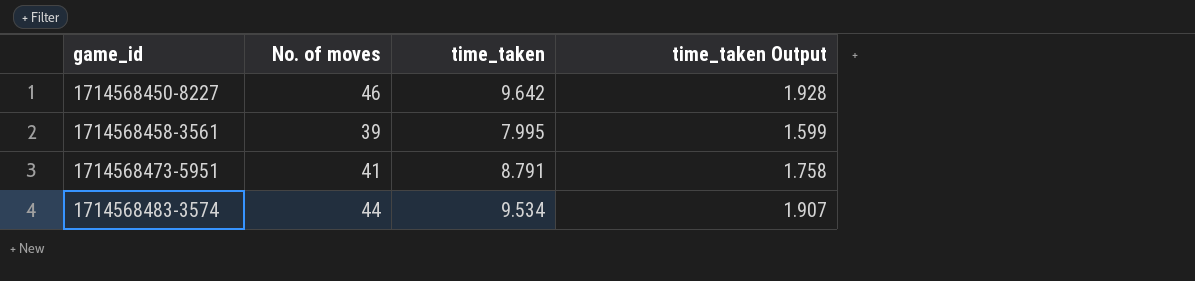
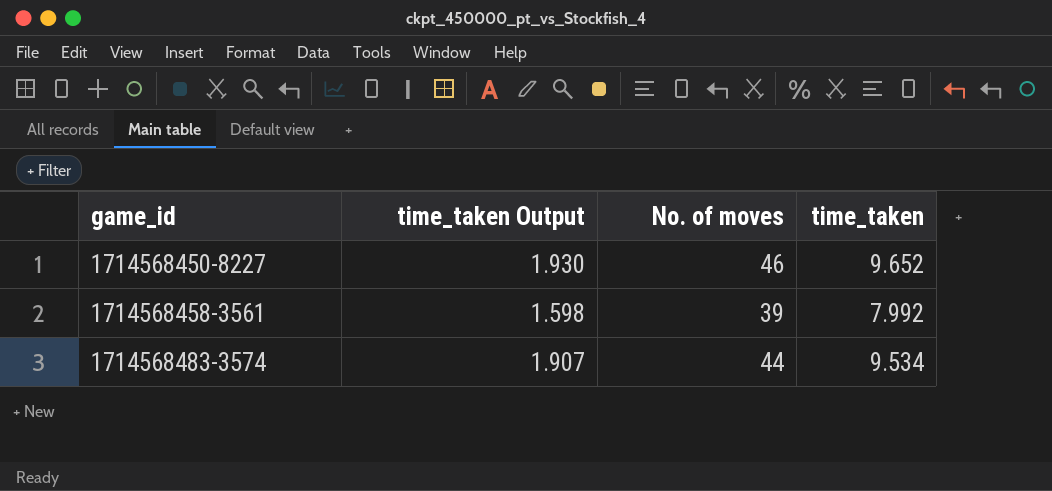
column time_taken Output | position: 4 -> 2
row 1714568473-5951: 41 | 8.791 | 1.758 -> none
1714568450-8227 | time_taken Output: 1.928 -> 1.930
1714568450-8227 | time_taken: 9.642 -> 9.652
1714568458-3561 | time_taken Output: 1.599 -> 1.598
1714568458-3561 | time_taken: 7.995 -> 7.992

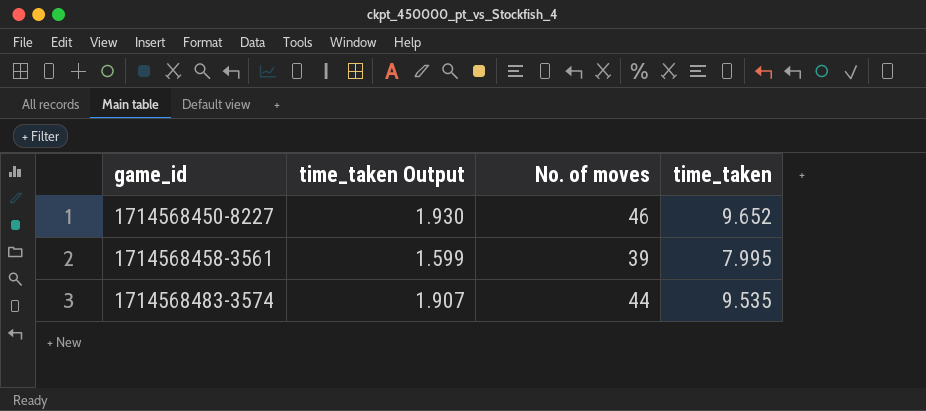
1714568458-3561 | time_taken Output: 1.598 -> 1.599
1714568458-3561 | time_taken: 7.992 -> 7.995
1714568483-3574 | time_taken: 9.534 -> 9.535

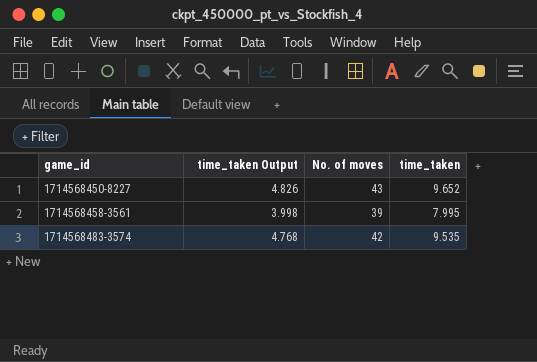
column time_taken Output | formula: [time_taken] * 0.2 -> [time_taken] * 0.5
1714568450-8227 | No. of moves: 46 -> 43
1714568483-3574 | No. of moves: 44 -> 42

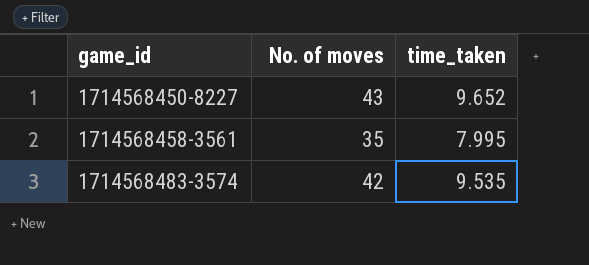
column time_taken Output | formula: [time_taken] * 0.5 -> none
1714568458-3561 | No. of moves: 39 -> 35

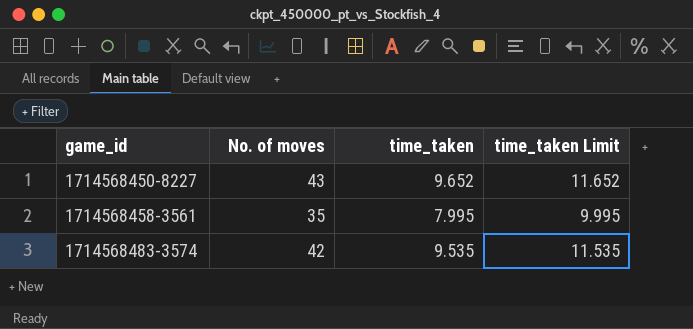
column time_taken Limit | formula: none -> [time_taken] + 2

